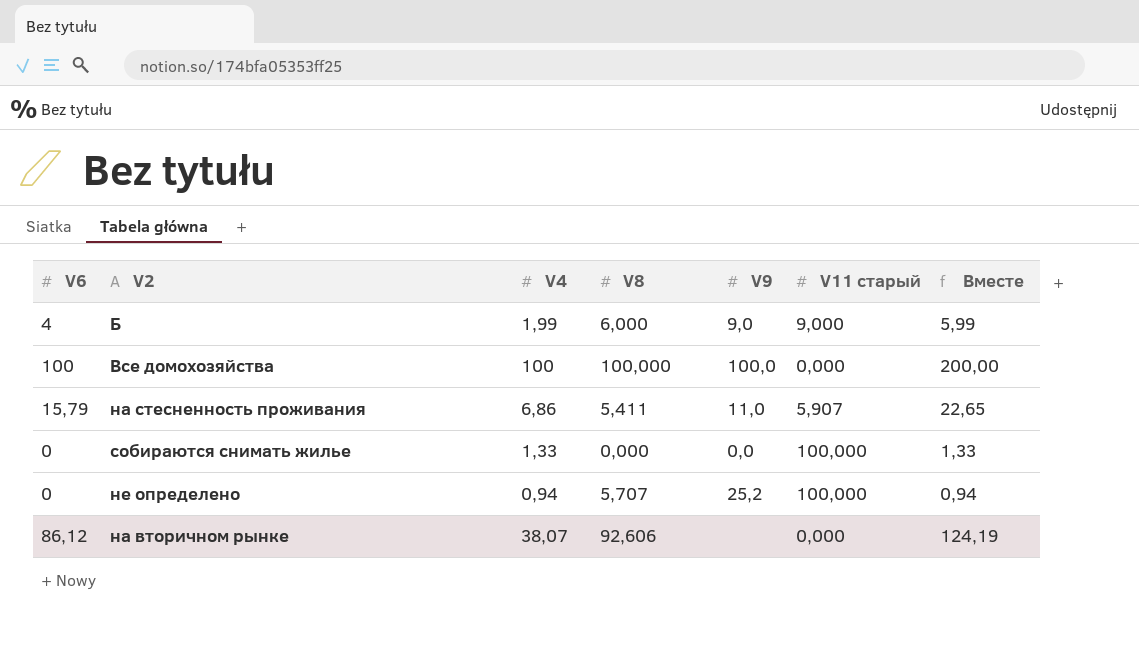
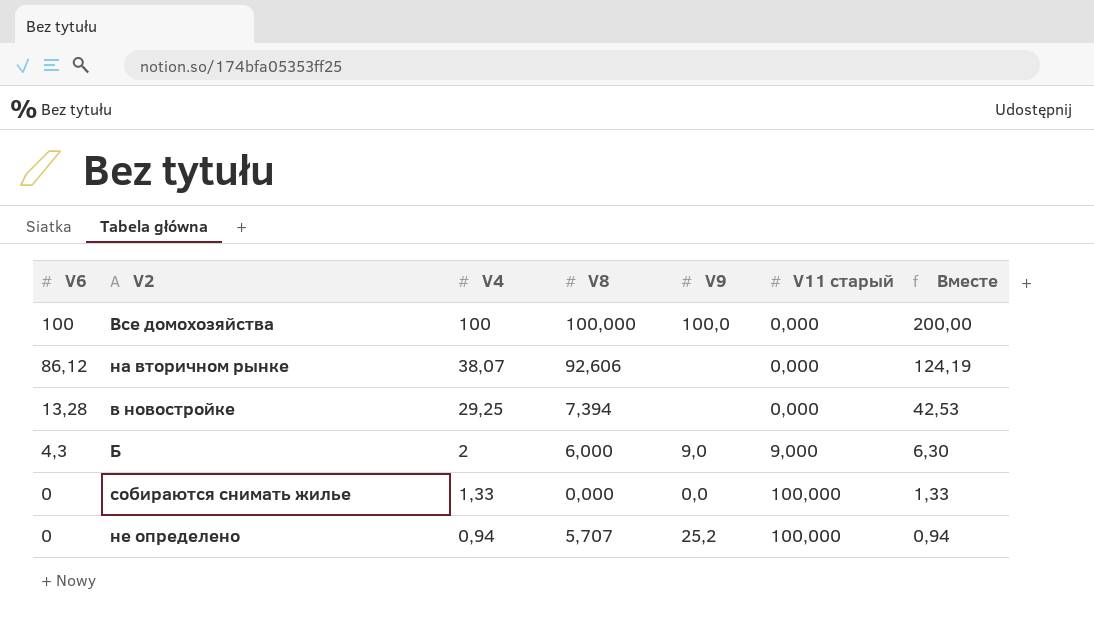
row order: none -> V6 descending
row на стесненность проживания: 15,79 | 6,86 | 5,411 | 11,0 | 5,907 | 22,65 -> none
row в новостройке: none -> 13,28 | 29,25 | 7,394 | none | 0,000 | 42,53
Б | V6: 4 -> 4,3
Б | V4: 1,99 -> 2
Б | Вместе: 5,99 -> 6,30

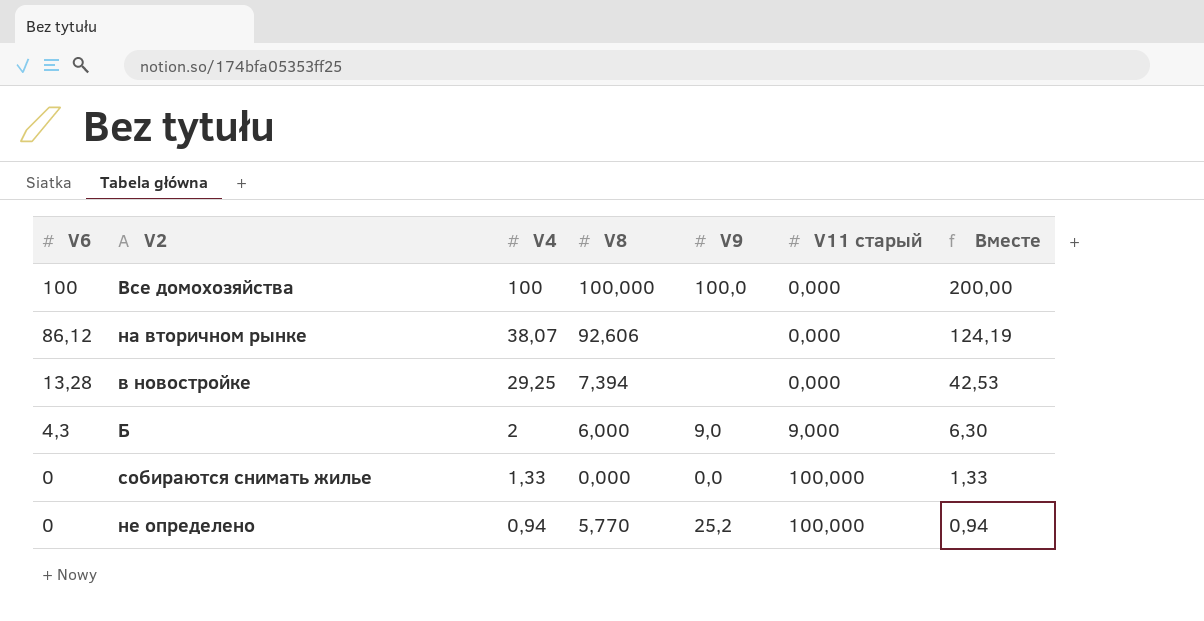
не определено | V8: 5,707 -> 5,770

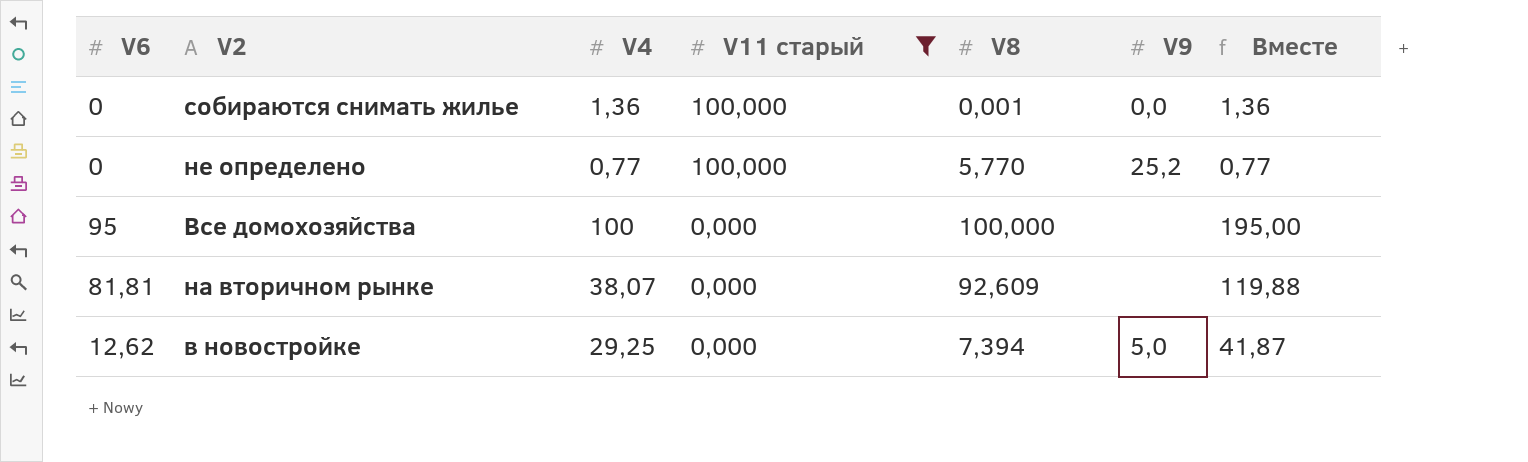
filter: none -> V11 старый != 9,000
row order: V6 descending -> V11 старый descending
column V11 старый | position: 6 -> 4
собираются снимать жилье | V4: 1,33 -> 1,36
собираются снимать жилье | V8: 0,000 -> 0,001
собираются снимать жилье | Вместе: 1,33 -> 1,36
не определено | V4: 0,94 -> 0,77
не определено | Вместе: 0,94 -> 0,77
Все домохозяйства | V6: 100 -> 95
Все домохозяйства | V9: 100,0 -> none
Все домохозяйства | Вместе: 200,00 -> 195,00
на вторичном рынке | V6: 86,12 -> 81,81
на вторичном рынке | V8: 92,606 -> 92,609
на вторичном рынке | Вместе: 124,19 -> 119,88
в новостройке | V6: 13,28 -> 12,62
в новостройке | V9: none -> 5,0
в новостройке | Вместе: 42,53 -> 41,87

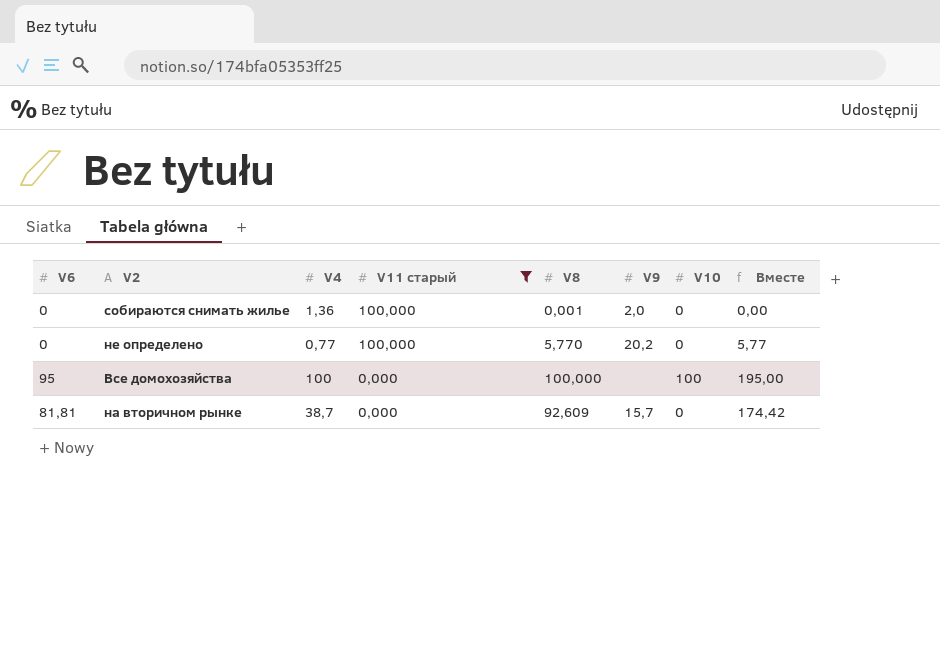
column V10 | position: none -> 7
column Вместе | formula: [V6] + [V4] -> [V6] + [V8]
row в новостройке: 12,62 | 29,25 | 0,000 | 7,394 | 5,0 | 41,87 -> none
собираются снимать жилье | V9: 0,0 -> 2,0
не определено | V9: 25,2 -> 20,2
на вторичном рынке | V4: 38,07 -> 38,7
на вторичном рынке | V9: none -> 15,7

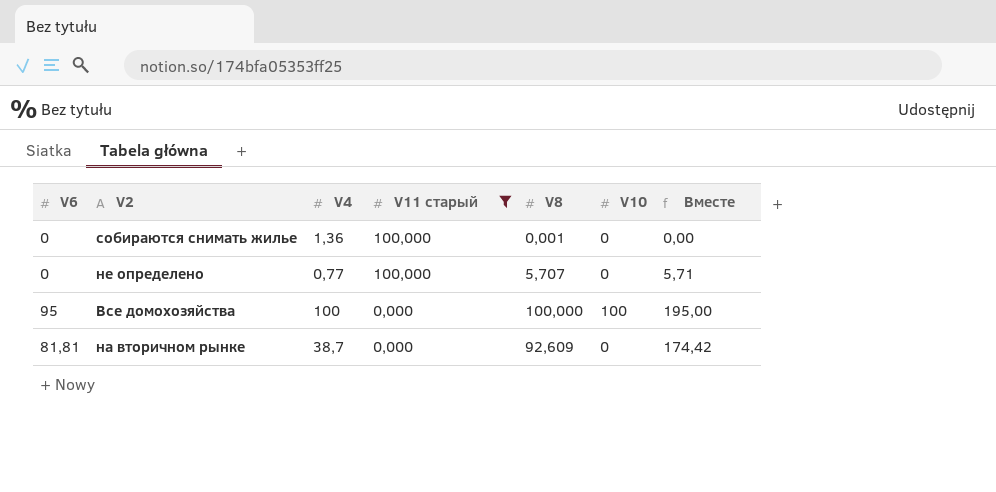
column V9 | position: 6 -> none
не определено | V8: 5,770 -> 5,707
не определено | Вместе: 5,77 -> 5,71

